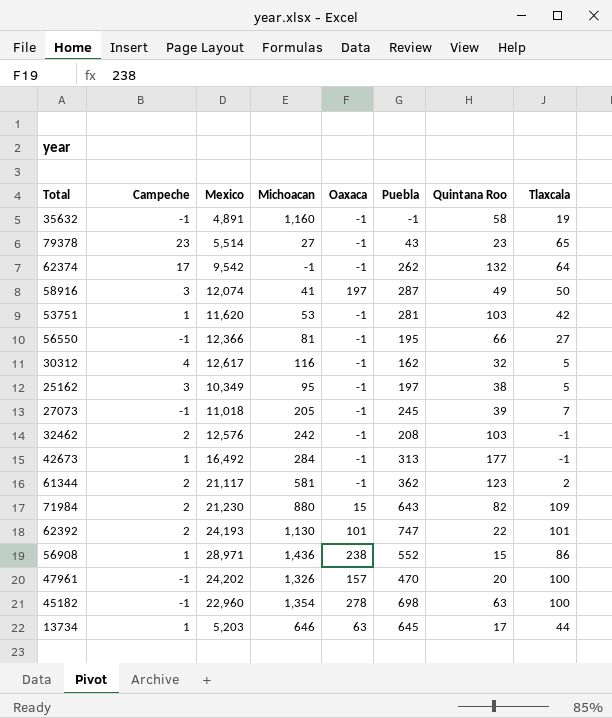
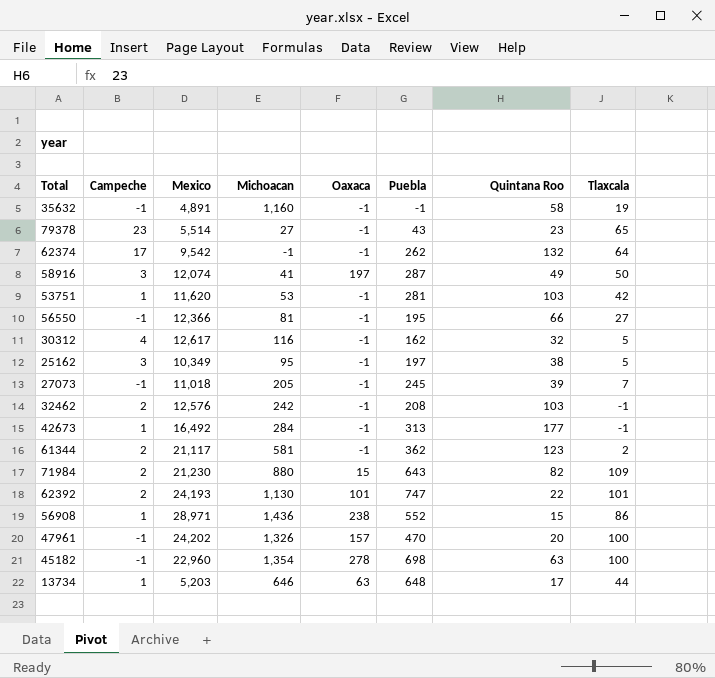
13734 | Puebla: 645 -> 648

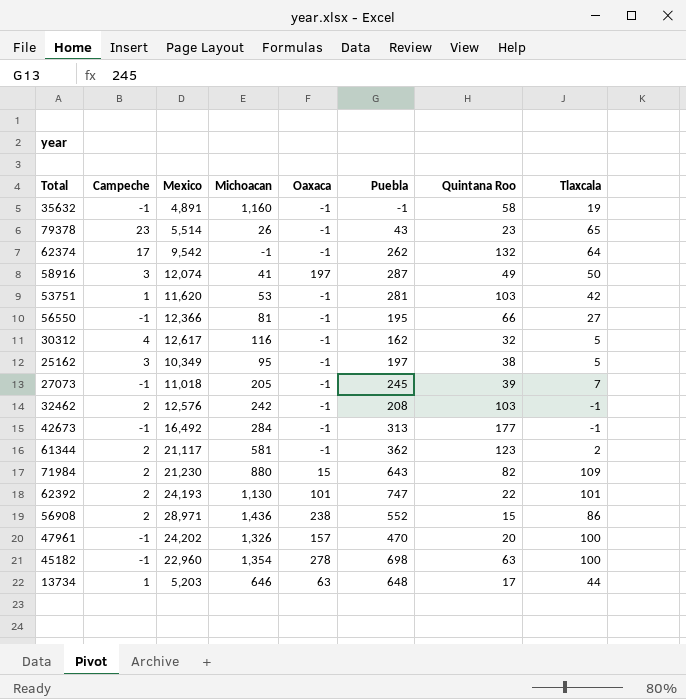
79378 | Michoacan: 27 -> 26
42673 | Campeche: 1 -> -1
56908 | Campeche: 1 -> 2

